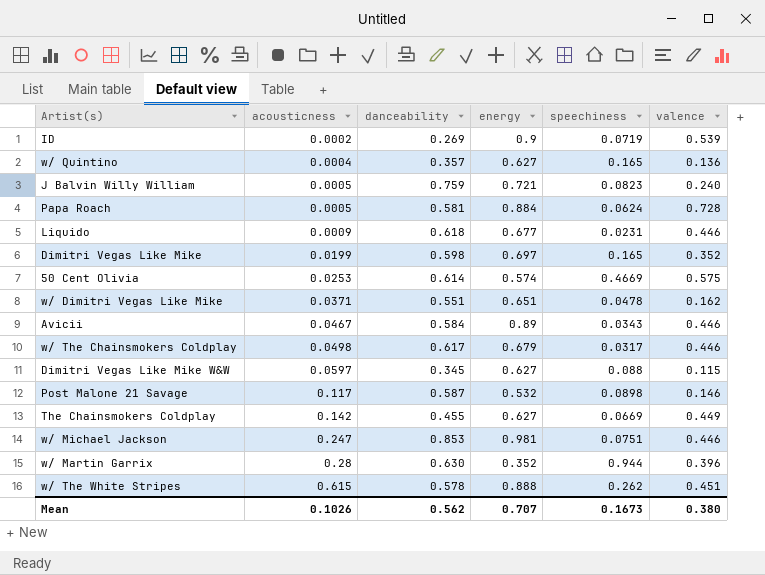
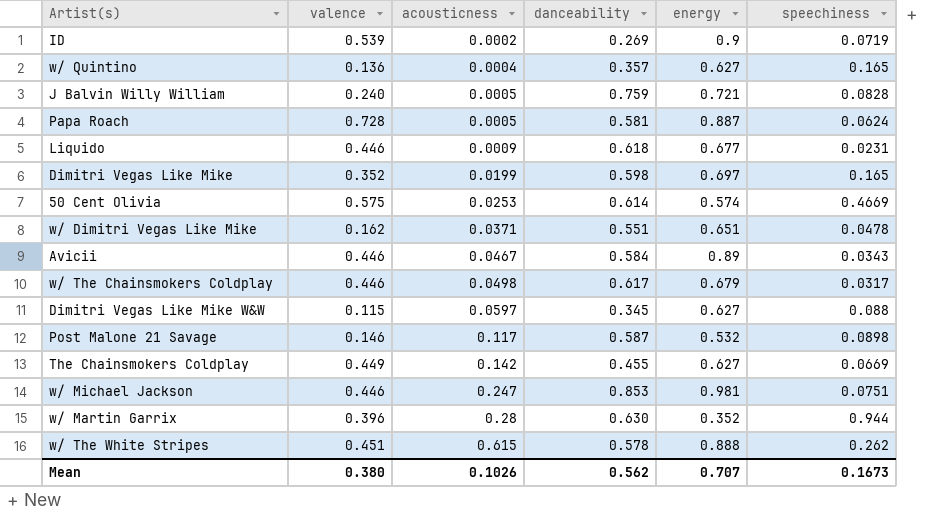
column valence | position: 6 -> 2
J Balvin Willy William | speechiness: 0.0823 -> 0.0828
Papa Roach | energy: 0.884 -> 0.887

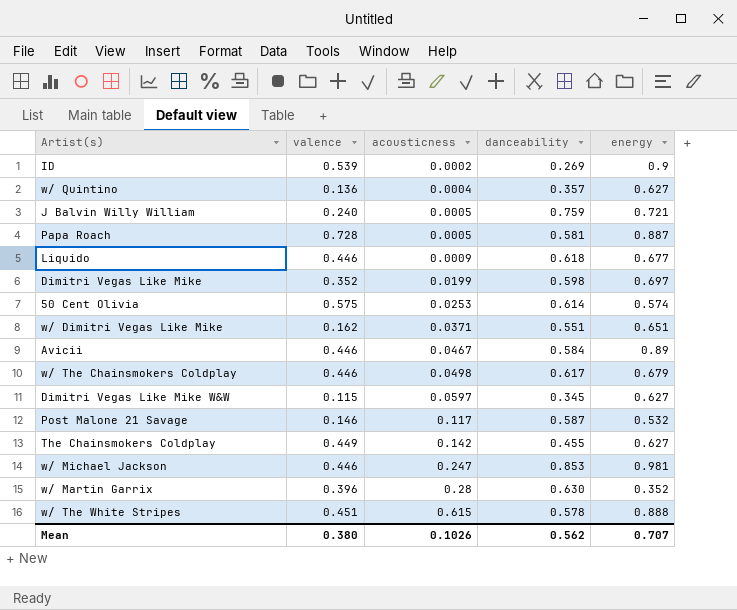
column speechiness | position: 6 -> none

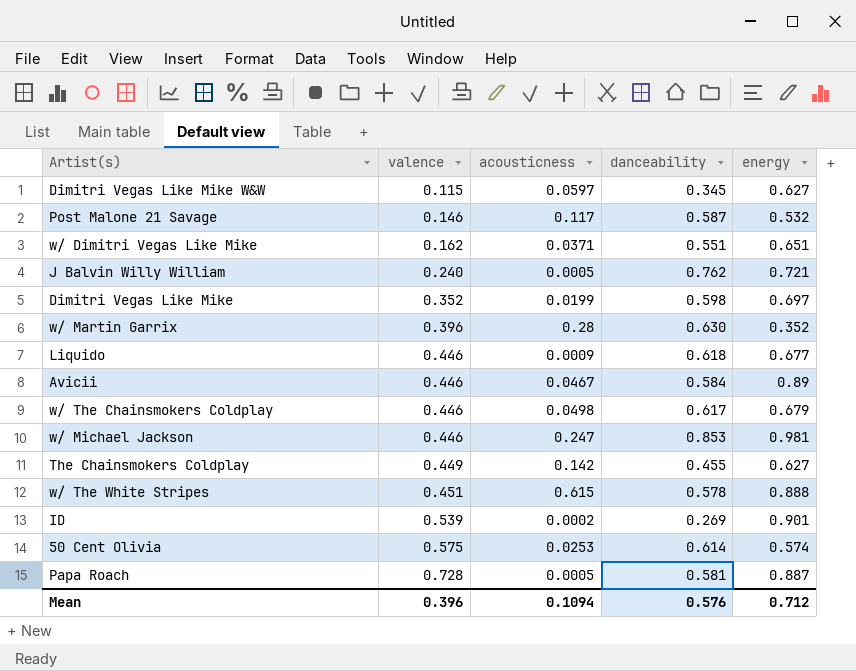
row order: acousticness ascending -> valence ascending
row w/ Quintino: 0.136 | 0.0004 | 0.357 | 0.627 -> none
J Balvin Willy William | danceability: 0.759 -> 0.762
ID | energy: 0.9 -> 0.901
Mean | valence: 0.380 -> 0.396
Mean | acousticness: 0.1026 -> 0.1094
Mean | danceability: 0.562 -> 0.576
Mean | energy: 0.707 -> 0.712

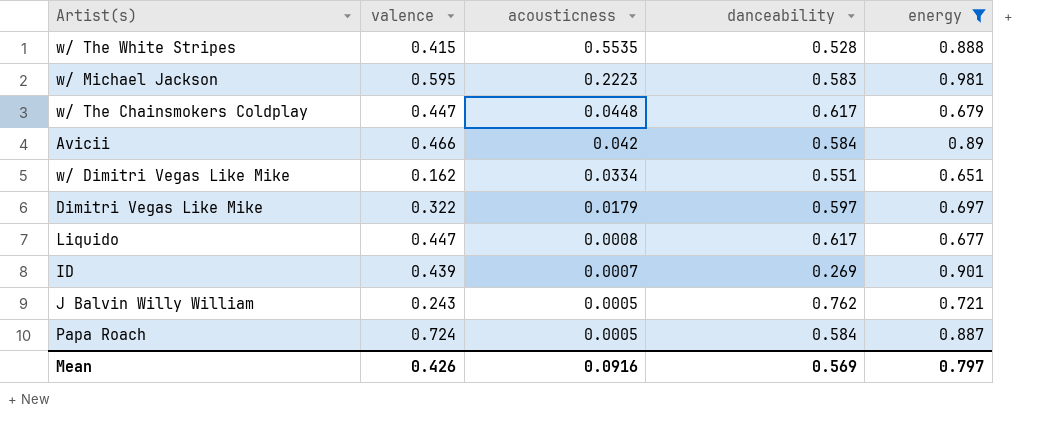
filter: none -> energy >= 0.651
row order: valence ascending -> acousticness descending
w/ The White Stripes | valence: 0.451 -> 0.415
w/ The White Stripes | acousticness: 0.615 -> 0.5535
w/ The White Stripes | danceability: 0.578 -> 0.528
w/ Michael Jackson | valence: 0.446 -> 0.595
w/ Michael Jackson | acousticness: 0.247 -> 0.2223
w/ Michael Jackson | danceability: 0.853 -> 0.583
w/ The Chainsmokers Coldplay | valence: 0.446 -> 0.447
w/ The Chainsmokers Coldplay | acousticness: 0.0498 -> 0.0448
Avicii | valence: 0.446 -> 0.466
Avicii | acousticness: 0.0467 -> 0.042
w/ Dimitri Vegas Like Mike | acousticness: 0.0371 -> 0.0334
Dimitri Vegas Like Mike | valence: 0.352 -> 0.322
Dimitri Vegas Like Mike | acousticness: 0.0199 -> 0.0179
Dimitri Vegas Like Mike | danceability: 0.598 -> 0.597
Liquido | valence: 0.446 -> 0.447
Liquido | acousticness: 0.0009 -> 0.0008
Liquido | danceability: 0.618 -> 0.617
ID | valence: 0.539 -> 0.439
ID | acousticness: 0.0002 -> 0.0007
J Balvin Willy William | valence: 0.240 -> 0.243
Papa Roach | valence: 0.728 -> 0.724
Papa Roach | danceability: 0.581 -> 0.584
Mean | valence: 0.396 -> 0.426
Mean | acousticness: 0.1094 -> 0.0916
Mean | danceability: 0.576 -> 0.569
Mean | energy: 0.712 -> 0.797

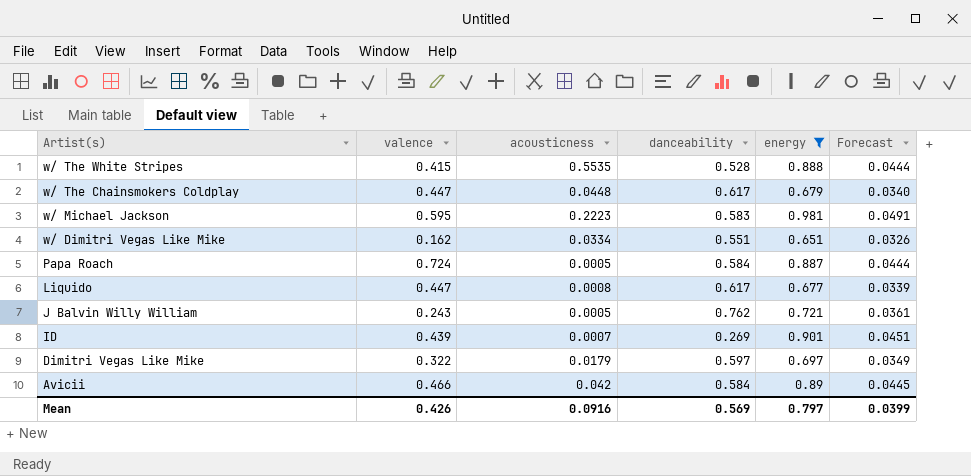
row order: acousticness descending -> Artist(s) descending
column Forecast | formula: none -> [energy] * 0.05

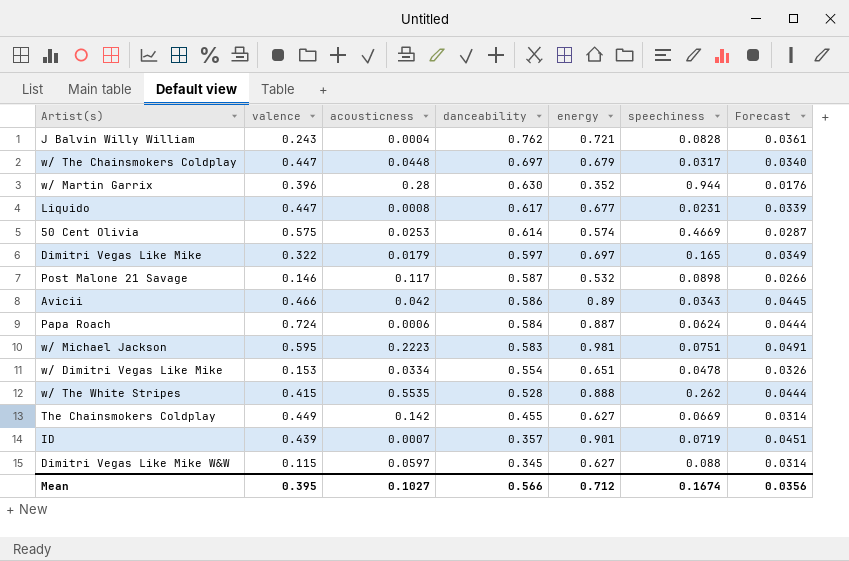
filter: energy >= 0.651 -> none
row order: Artist(s) descending -> danceability descending
column speechiness | position: none -> 6
J Balvin Willy William | acousticness: 0.0005 -> 0.0004
w/ The Chainsmokers Coldplay | danceability: 0.617 -> 0.697
Avicii | danceability: 0.584 -> 0.586
Papa Roach | acousticness: 0.0005 -> 0.0006
w/ Dimitri Vegas Like Mike | valence: 0.162 -> 0.153
w/ Dimitri Vegas Like Mike | danceability: 0.551 -> 0.554
ID | danceability: 0.269 -> 0.357
Mean | valence: 0.426 -> 0.395
Mean | acousticness: 0.0916 -> 0.1027
Mean | danceability: 0.569 -> 0.566
Mean | energy: 0.797 -> 0.712
Mean | Forecast: 0.0399 -> 0.0356

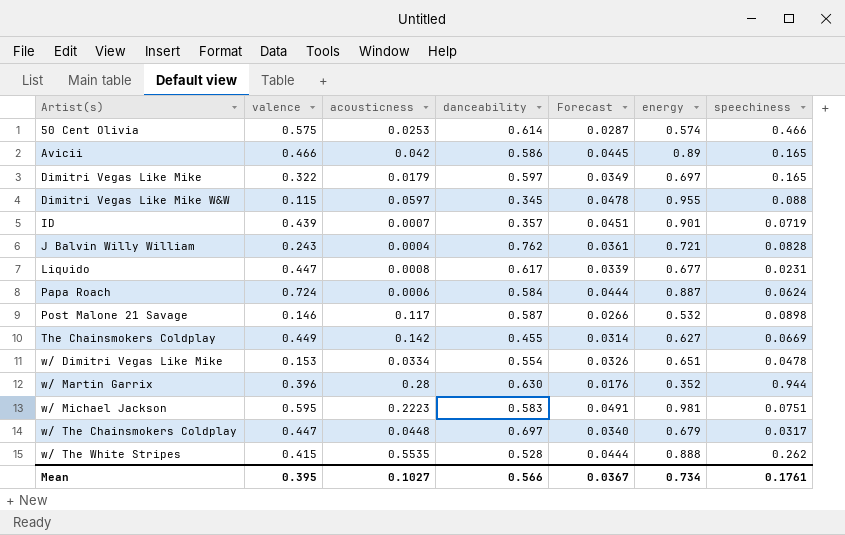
row order: danceability descending -> Artist(s) ascending
column Forecast | position: 7 -> 5
50 Cent Olivia | speechiness: 0.4669 -> 0.466
Avicii | speechiness: 0.0343 -> 0.165
Dimitri Vegas Like Mike W&W | Forecast: 0.0314 -> 0.0478
Dimitri Vegas Like Mike W&W | energy: 0.627 -> 0.955
Mean | Forecast: 0.0356 -> 0.0367
Mean | energy: 0.712 -> 0.734
Mean | speechiness: 0.1674 -> 0.1761

